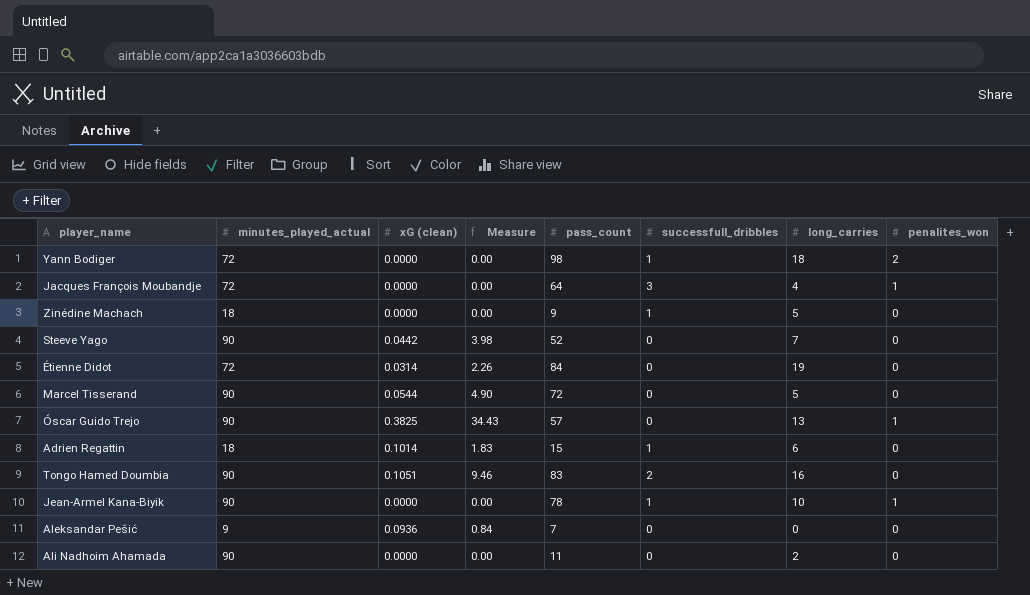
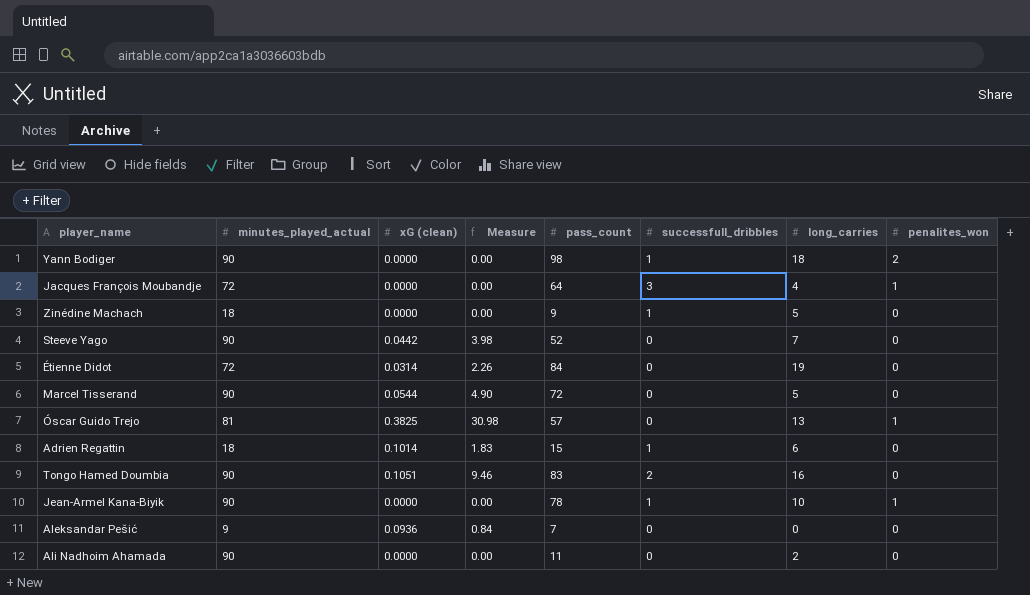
Yann Bodiger | minutes_played_actual: 72 -> 90
Óscar Guido Trejo | minutes_played_actual: 90 -> 81
Óscar Guido Trejo | Measure: 34.43 -> 30.98

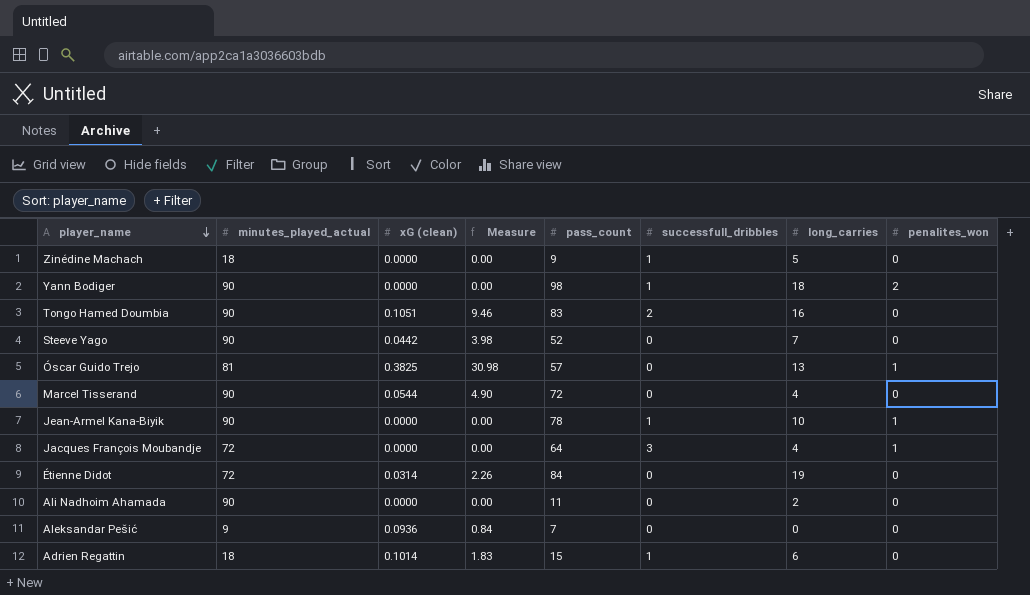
row order: none -> player_name descending
Marcel Tisserand | long_carries: 5 -> 4

